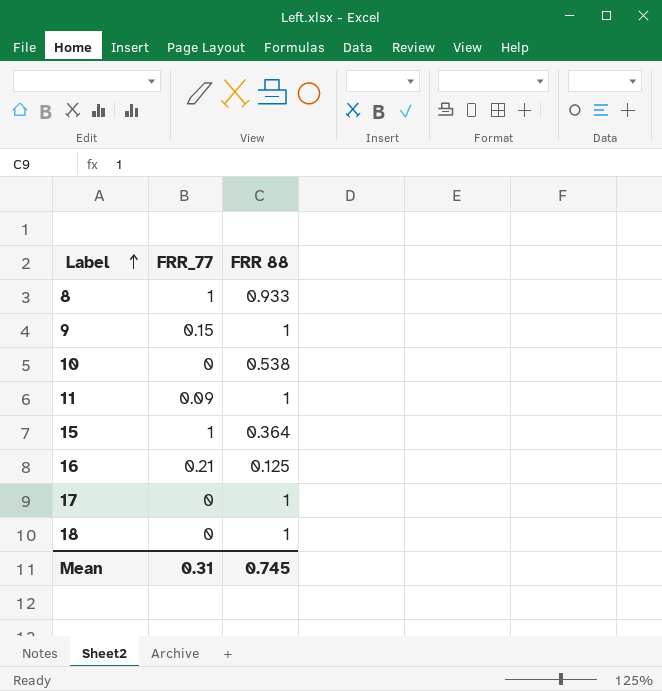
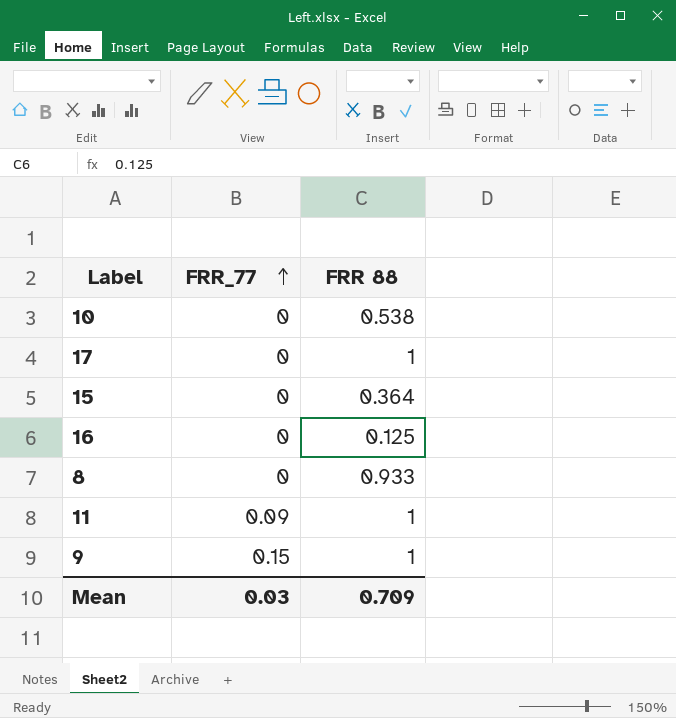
row order: Label ascending -> FRR_77 ascending
row 18: 0 | 1 -> none
15 | FRR_77: 1 -> 0
16 | FRR_77: 0.21 -> 0
8 | FRR_77: 1 -> 0
Mean | FRR_77: 0.31 -> 0.03
Mean | FRR 88: 0.745 -> 0.709

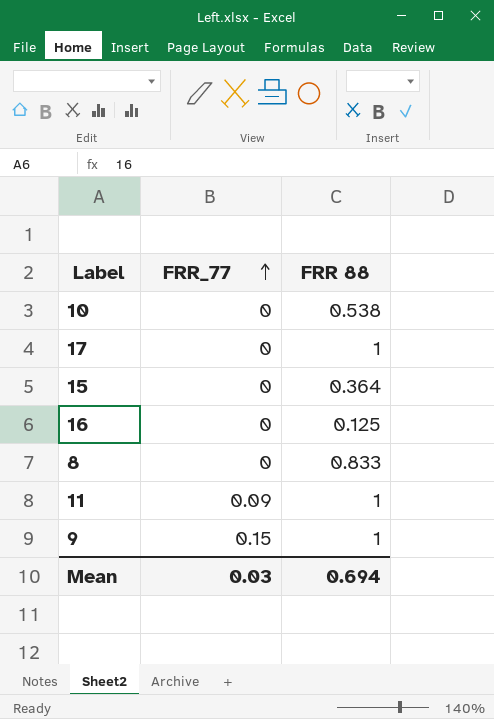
8 | FRR 88: 0.933 -> 0.833
Mean | FRR 88: 0.709 -> 0.694

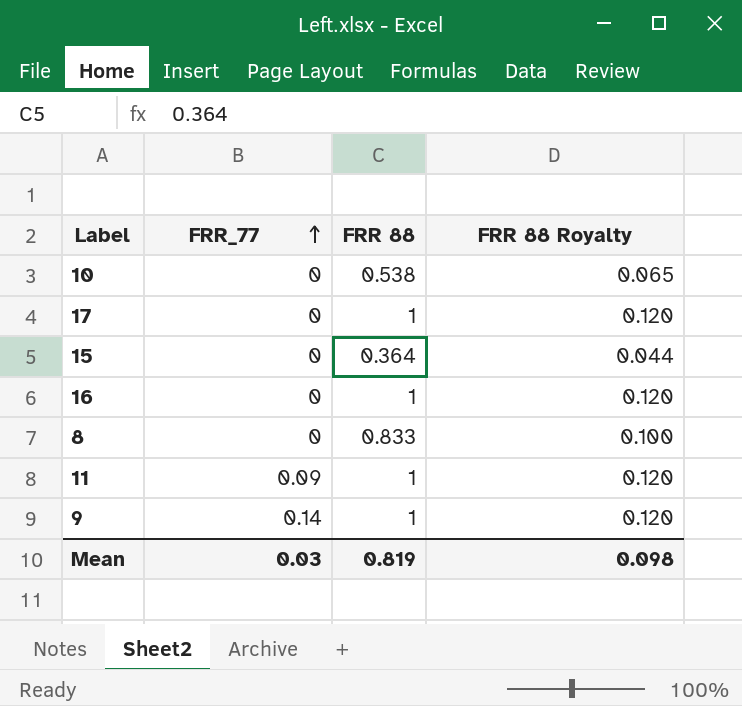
column FRR 88 Royalty | formula: none -> [FRR 88] * 0.12
16 | FRR 88: 0.125 -> 1
9 | FRR_77: 0.15 -> 0.14
Mean | FRR 88: 0.694 -> 0.819

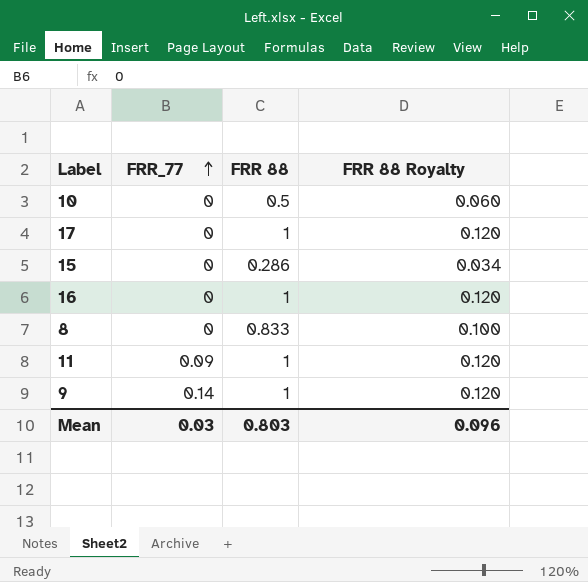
10 | FRR 88: 0.538 -> 0.5
10 | FRR 88 Royalty: 0.065 -> 0.060
15 | FRR 88: 0.364 -> 0.286
15 | FRR 88 Royalty: 0.044 -> 0.034
Mean | FRR 88: 0.819 -> 0.803
Mean | FRR 88 Royalty: 0.098 -> 0.096

